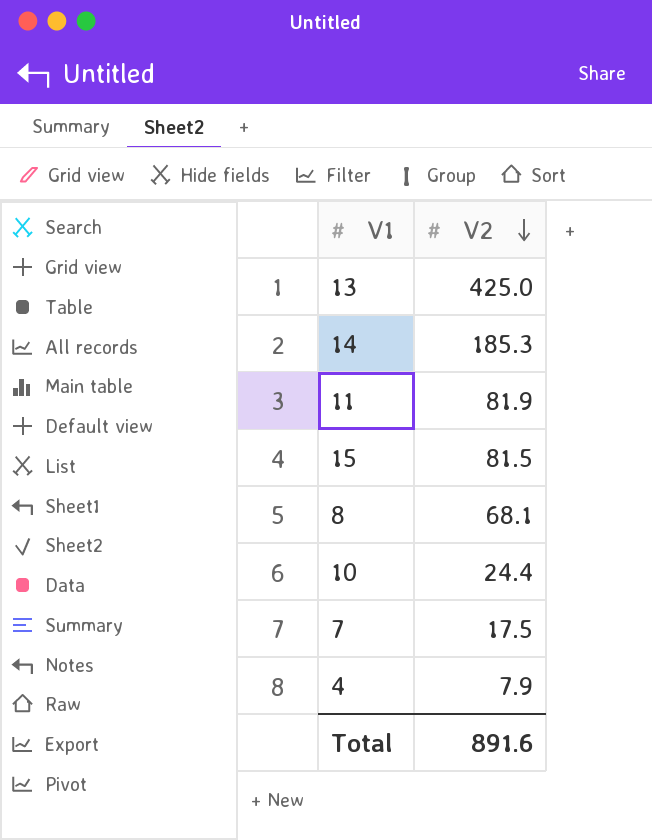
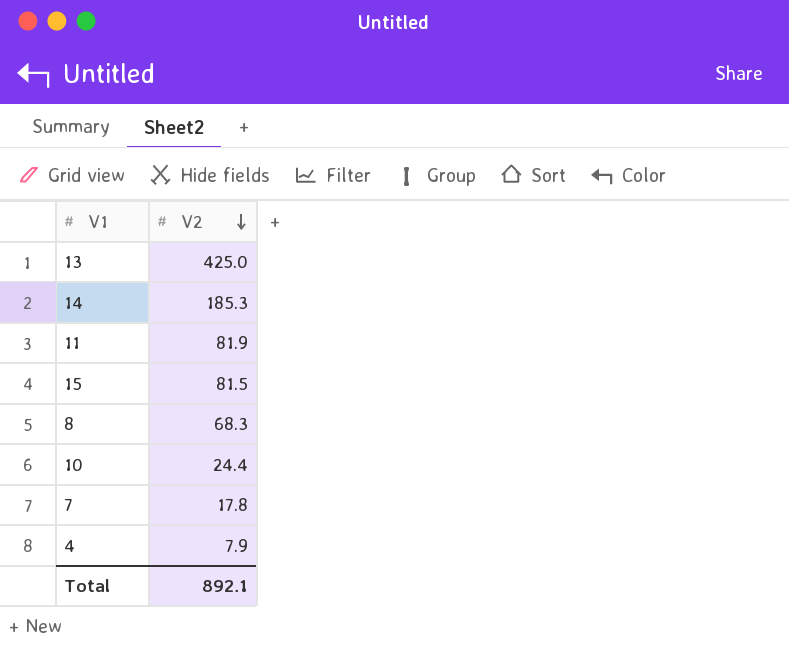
8 | V2: 68.1 -> 68.3
7 | V2: 17.5 -> 17.8
Total | V2: 891.6 -> 892.1

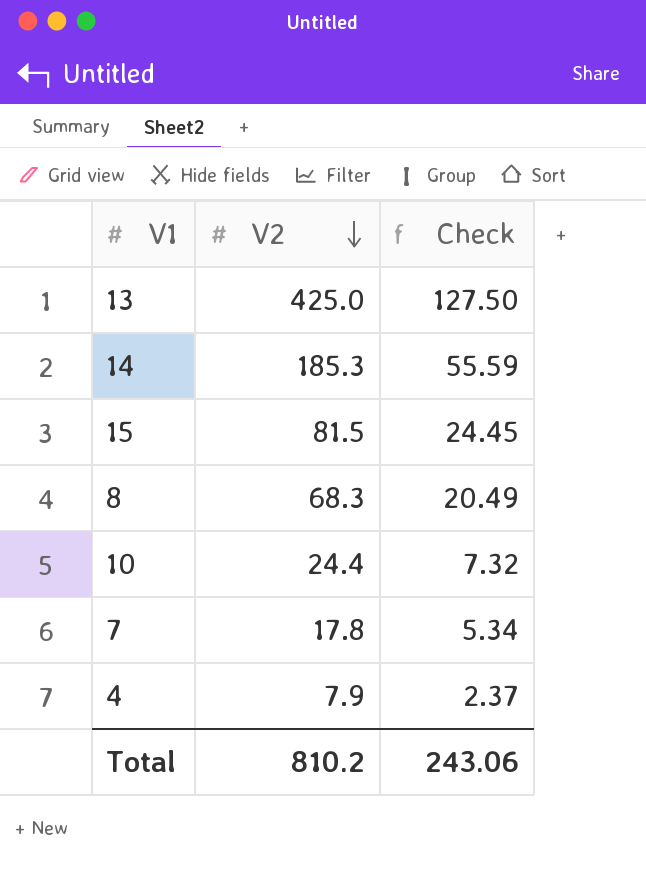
column Check | formula: none -> [V2] * 0.3
row 11: 81.9 -> none
Total | V2: 892.1 -> 810.2

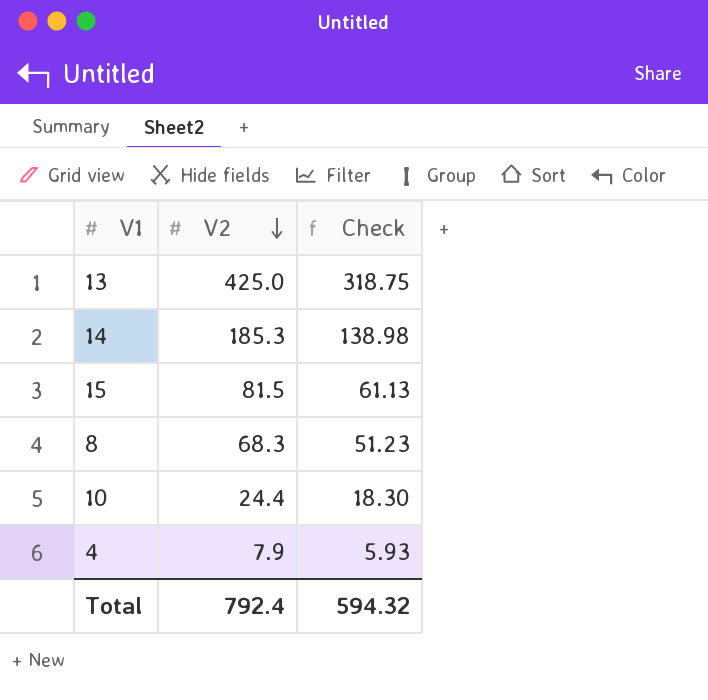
column Check | formula: [V2] * 0.3 -> [V2] * 0.75
row 7: 17.8 | 5.34 -> none
Total | V2: 810.2 -> 792.4
Total | Check: 243.06 -> 594.32

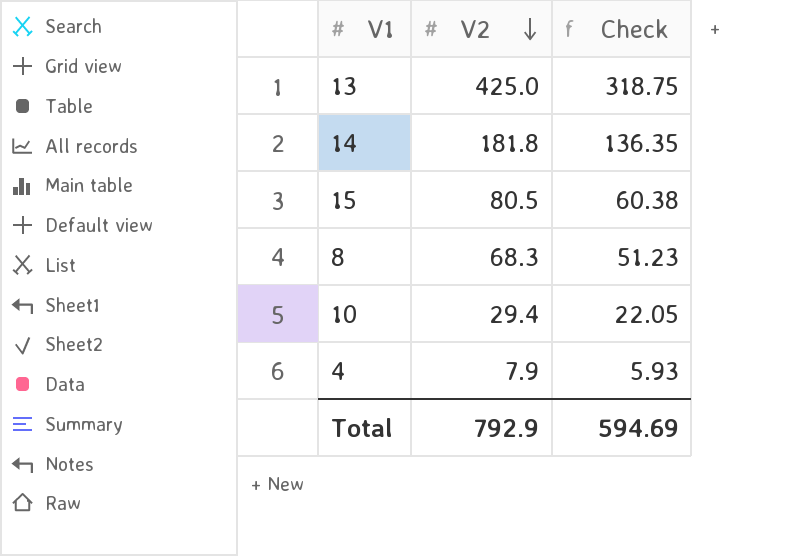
14 | V2: 185.3 -> 181.8
14 | Check: 138.98 -> 136.35
15 | V2: 81.5 -> 80.5
15 | Check: 61.13 -> 60.38
10 | V2: 24.4 -> 29.4
10 | Check: 18.30 -> 22.05
Total | V2: 792.4 -> 792.9
Total | Check: 594.32 -> 594.69

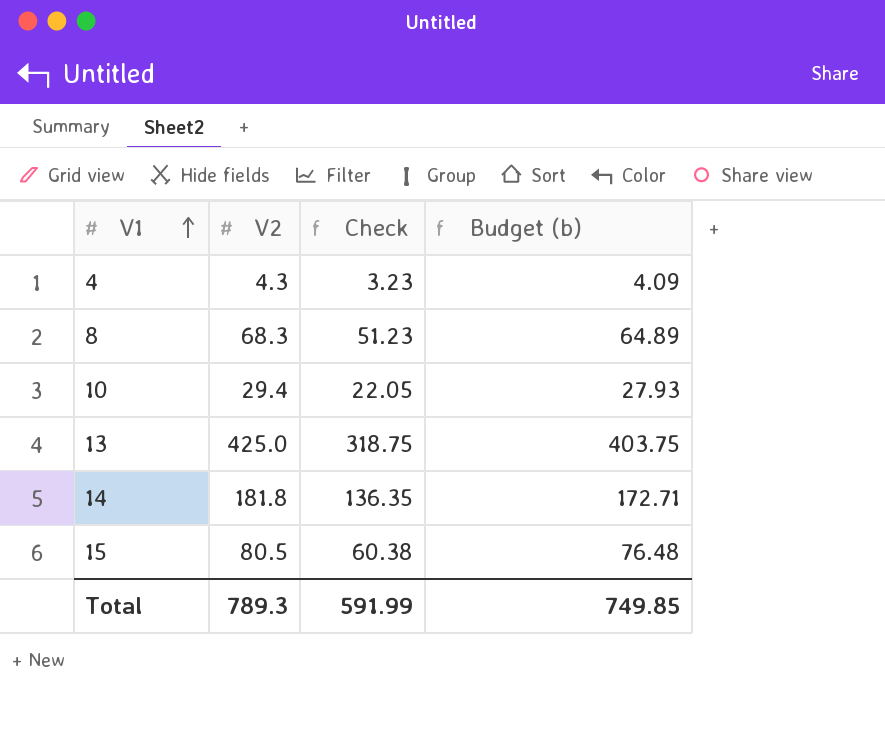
row order: V2 descending -> V1 ascending
column Budget (b) | formula: none -> [V2] * 0.95
4 | V2: 7.9 -> 4.3
4 | Check: 5.93 -> 3.23
Total | V2: 792.9 -> 789.3
Total | Check: 594.69 -> 591.99

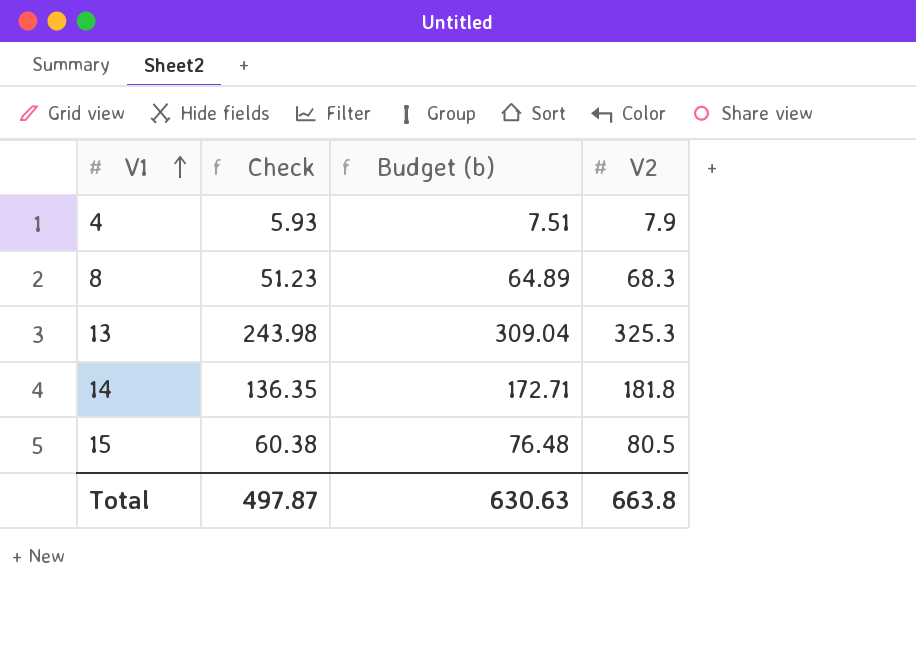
column V2 | position: 2 -> 4
row 10: 29.4 | 22.05 | 27.93 -> none
4 | Check: 3.23 -> 5.93
4 | Budget (b): 4.09 -> 7.51
4 | V2: 4.3 -> 7.9
13 | Check: 318.75 -> 243.98
13 | Budget (b): 403.75 -> 309.04
13 | V2: 425.0 -> 325.3
Total | Check: 591.99 -> 497.87
Total | Budget (b): 749.85 -> 630.63
Total | V2: 789.3 -> 663.8

